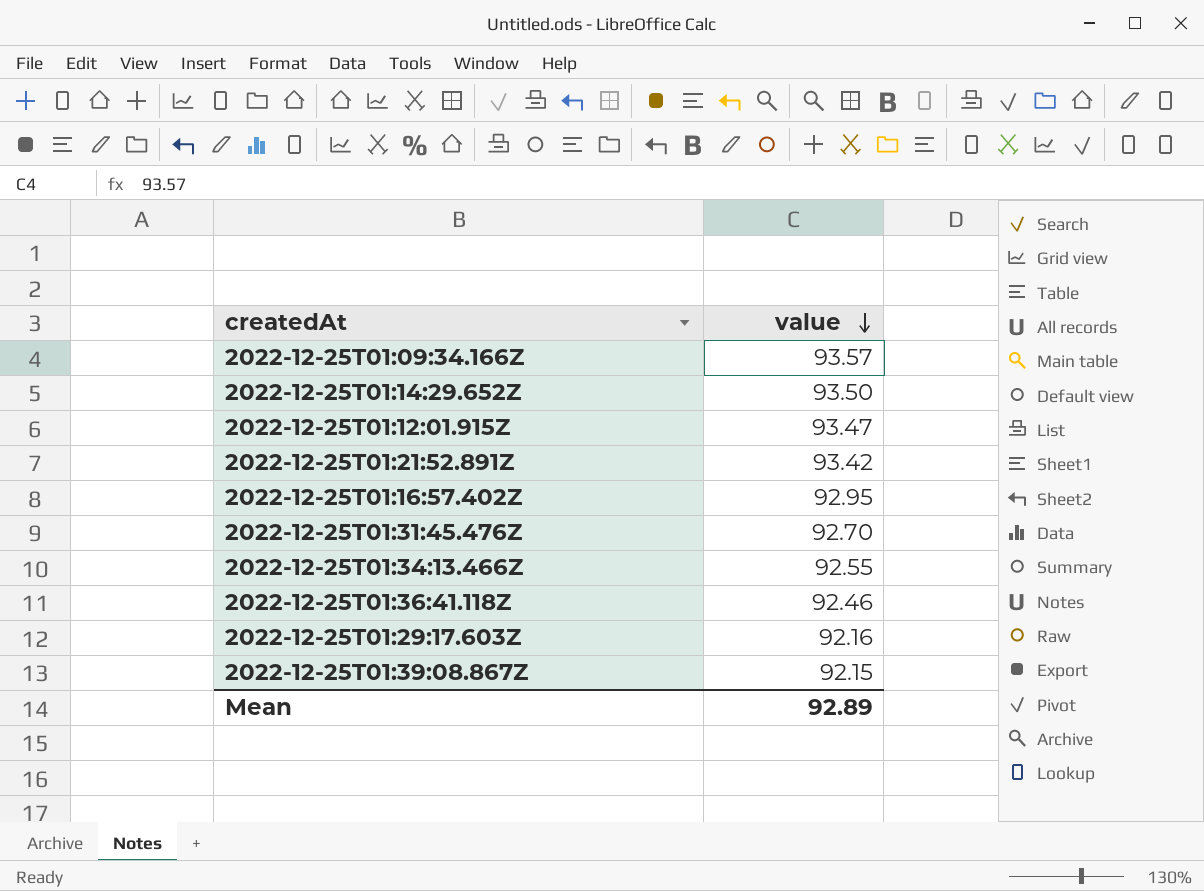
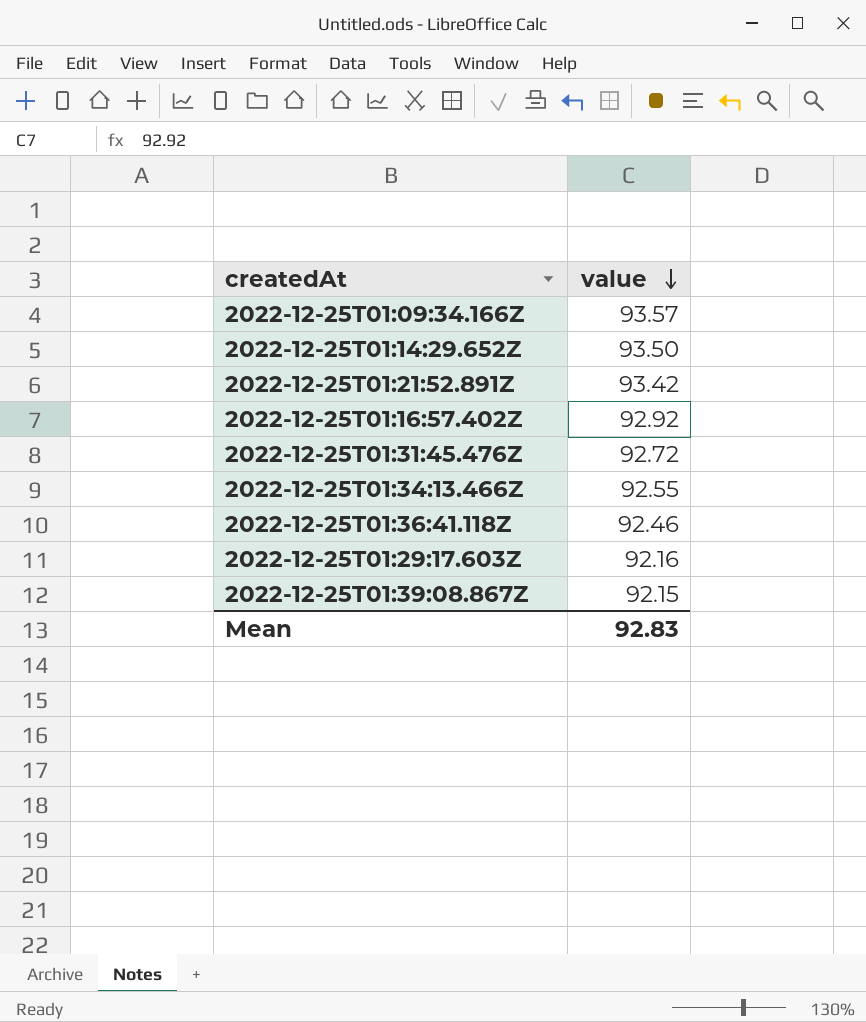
row 2022-12-25T01:12:01.915Z: 93.47 -> none
2022-12-25T01:16:57.402Z | value: 92.95 -> 92.92
2022-12-25T01:31:45.476Z | value: 92.70 -> 92.72
Mean | value: 92.89 -> 92.83

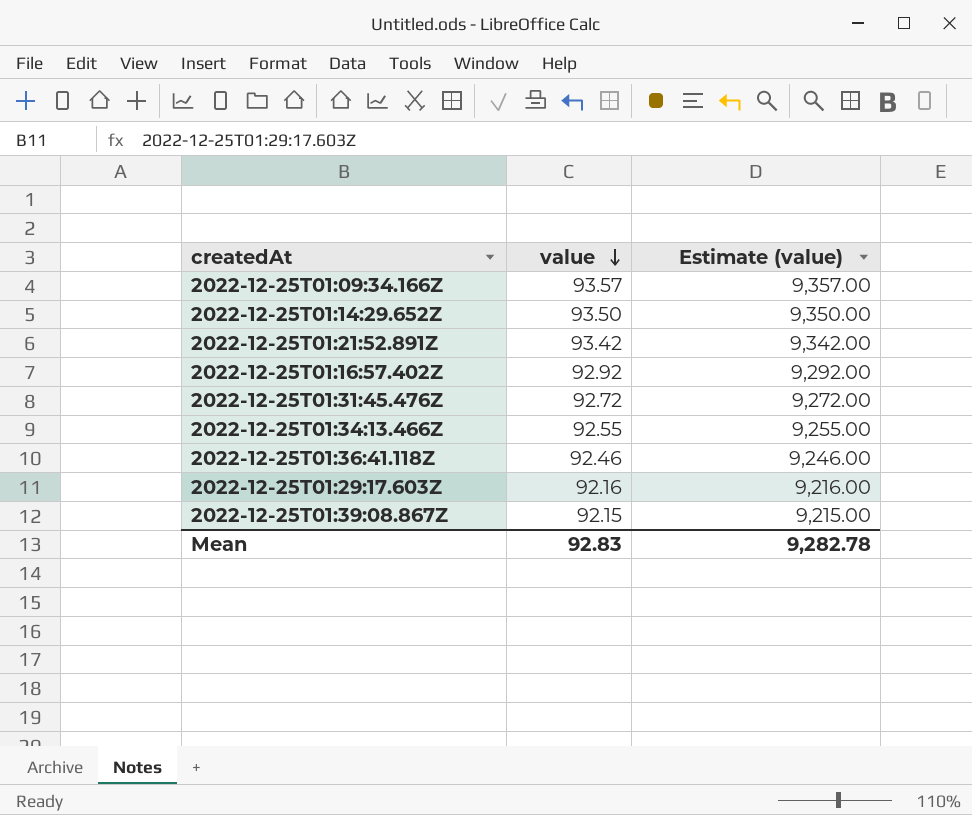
column Estimate (value) | formula: none -> [value] * 100

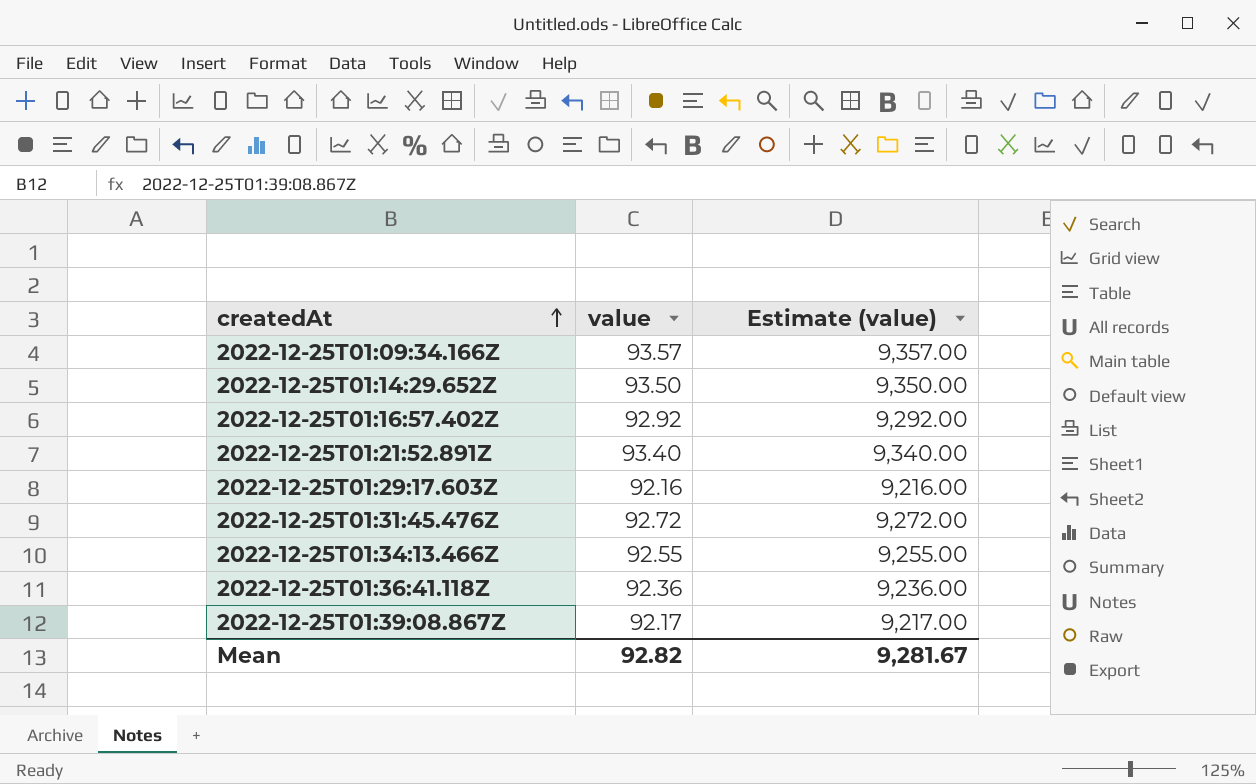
row order: value descending -> createdAt ascending
2022-12-25T01:21:52.891Z | value: 93.42 -> 93.40
2022-12-25T01:21:52.891Z | Estimate (value): 9,342.00 -> 9,340.00
2022-12-25T01:36:41.118Z | value: 92.46 -> 92.36
2022-12-25T01:36:41.118Z | Estimate (value): 9,246.00 -> 9,236.00
2022-12-25T01:39:08.867Z | value: 92.15 -> 92.17
2022-12-25T01:39:08.867Z | Estimate (value): 9,215.00 -> 9,217.00
Mean | value: 92.83 -> 92.82
Mean | Estimate (value): 9,282.78 -> 9,281.67

